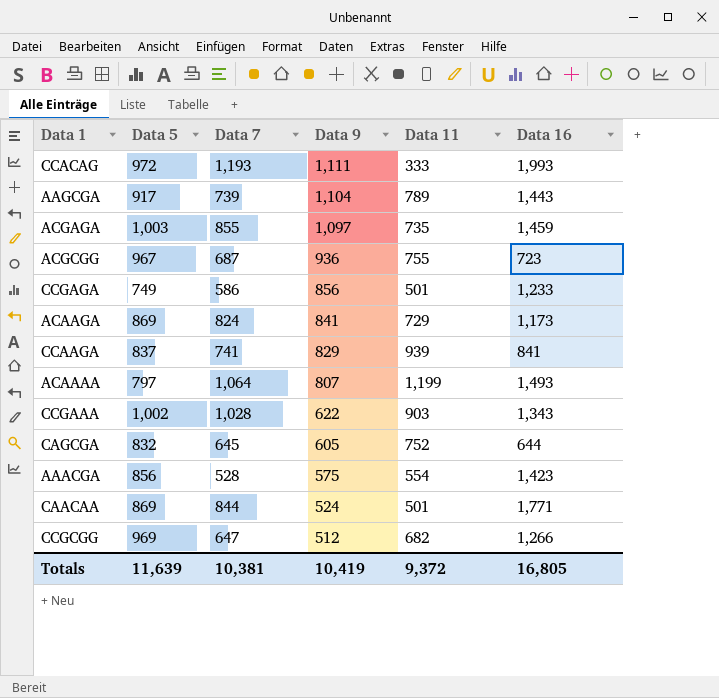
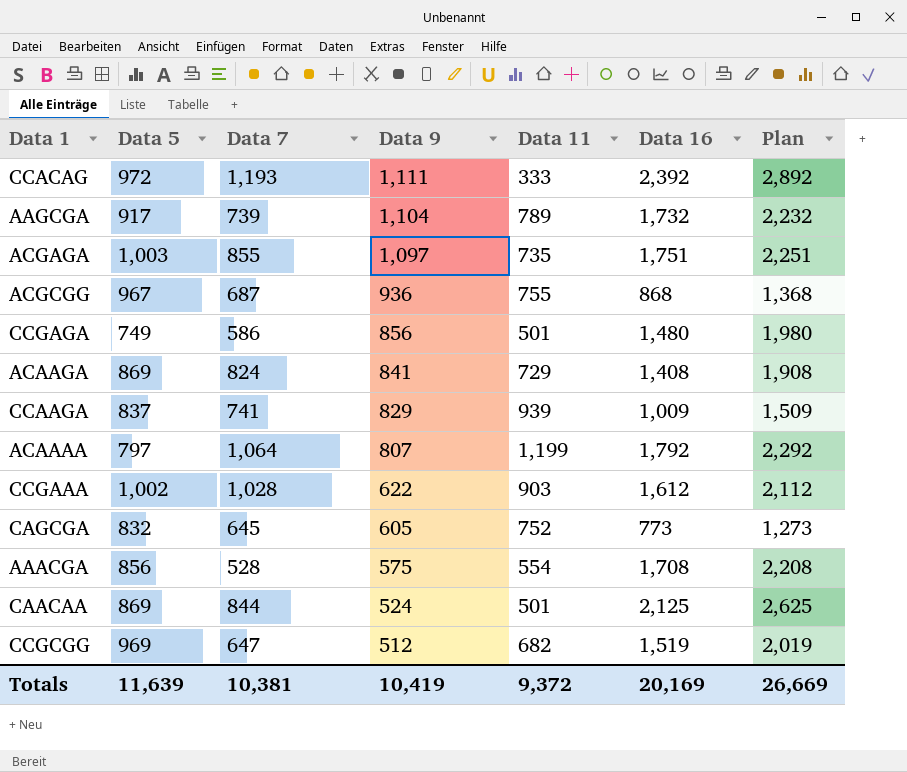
column Plan | formula: none -> [Data 16] + 500
CCACAG | Data 16: 1,993 -> 2,392
AAGCGA | Data 16: 1,443 -> 1,732
ACGAGA | Data 16: 1,459 -> 1,751
ACGCGG | Data 16: 723 -> 868
CCGAGA | Data 16: 1,233 -> 1,480
ACAAGA | Data 16: 1,173 -> 1,408
CCAAGA | Data 16: 841 -> 1,009
ACAAAA | Data 16: 1,493 -> 1,792
CCGAAA | Data 16: 1,343 -> 1,612
CAGCGA | Data 16: 644 -> 773
AAACGA | Data 16: 1,423 -> 1,708
CAACAA | Data 16: 1,771 -> 2,125
CCGCGG | Data 16: 1,266 -> 1,519
Totals | Data 16: 16,805 -> 20,169

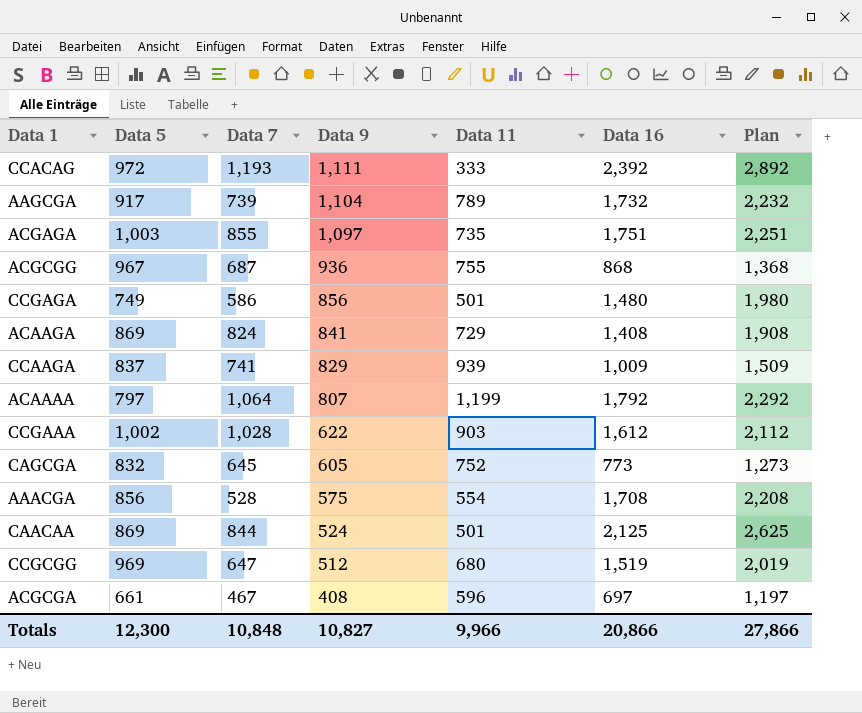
CCGCGG | Data 11: 682 -> 680
row ACGCGA: none -> 661 | 467 | 408 | 596 | 697 | 1,197
Totals | Data 5: 11,639 -> 12,300
Totals | Data 7: 10,381 -> 10,848
Totals | Data 9: 10,419 -> 10,827
Totals | Data 11: 9,372 -> 9,966
Totals | Data 16: 20,169 -> 20,866
Totals | Plan: 26,669 -> 27,866

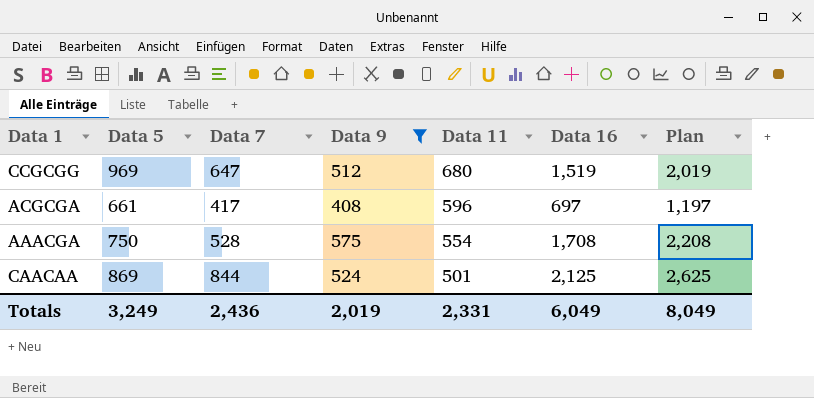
filter: none -> Data 9 <= 575
row order: Data 9 descending -> Data 11 descending
ACGCGA | Data 7: 467 -> 417
AAACGA | Data 5: 856 -> 750
Totals | Data 5: 12,300 -> 3,249
Totals | Data 7: 10,848 -> 2,436
Totals | Data 9: 10,827 -> 2,019
Totals | Data 11: 9,966 -> 2,331
Totals | Data 16: 20,866 -> 6,049
Totals | Plan: 27,866 -> 8,049

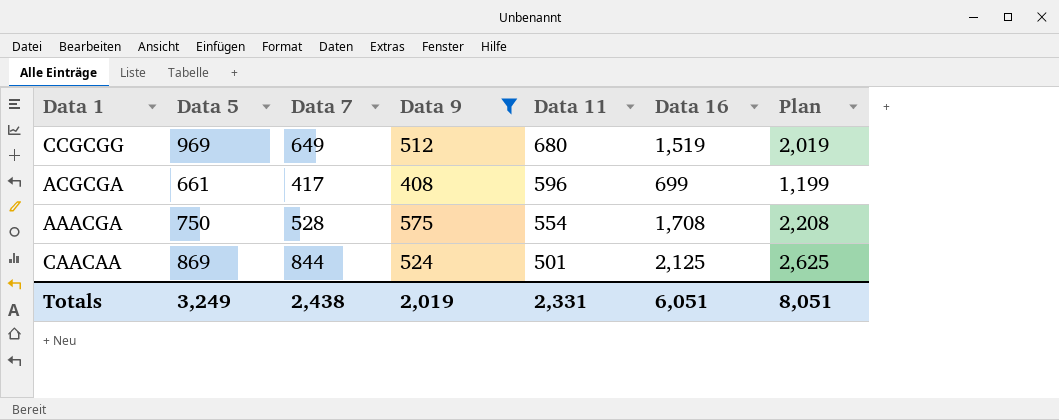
CCGCGG | Data 7: 647 -> 649
ACGCGA | Data 16: 697 -> 699
ACGCGA | Plan: 1,197 -> 1,199
Totals | Data 7: 2,436 -> 2,438
Totals | Data 16: 6,049 -> 6,051
Totals | Plan: 8,049 -> 8,051

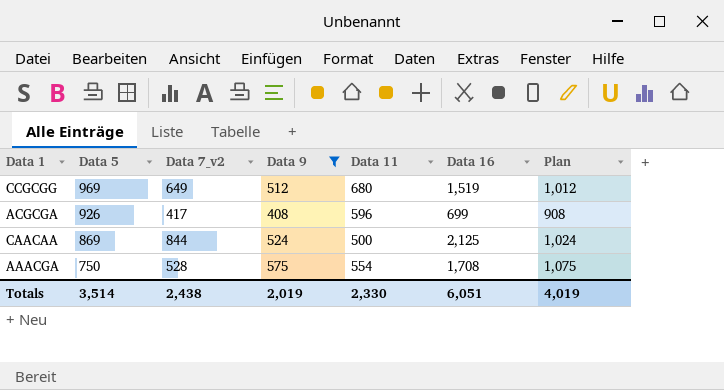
row order: Data 11 descending -> Data 5 descending
column name: Data 7 -> Data 7_v2
column Plan | formula: [Data 16] + 500 -> [Data 9] + 500
ACGCGA | Data 5: 661 -> 926
CAACAA | Data 11: 501 -> 500
Totals | Data 5: 3,249 -> 3,514
Totals | Data 11: 2,331 -> 2,330
Totals | Plan: 8,051 -> 4,019

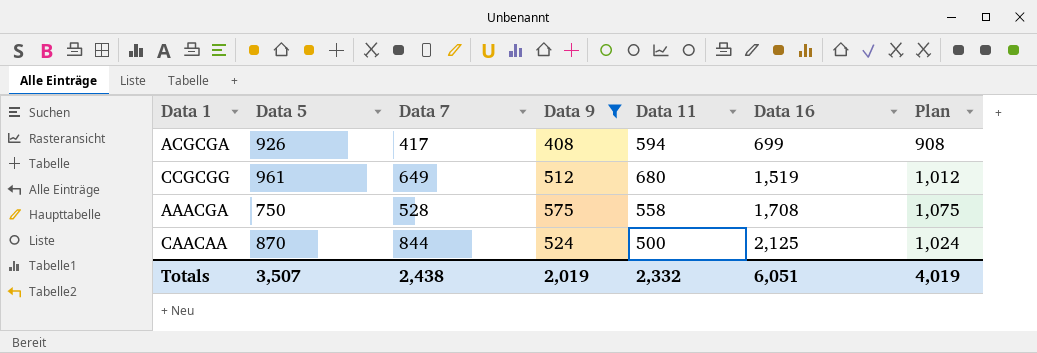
row order: Data 5 descending -> Data 16 ascending
column name: Data 7_v2 -> Data 7
ACGCGA | Data 11: 596 -> 594
CCGCGG | Data 5: 969 -> 961
AAACGA | Data 11: 554 -> 558
CAACAA | Data 5: 869 -> 870
Totals | Data 5: 3,514 -> 3,507
Totals | Data 11: 2,330 -> 2,332

